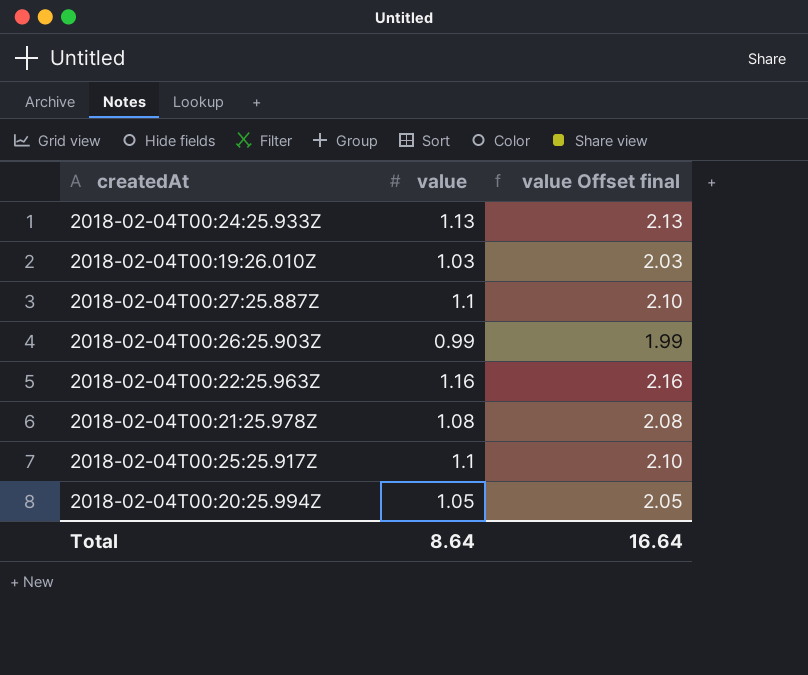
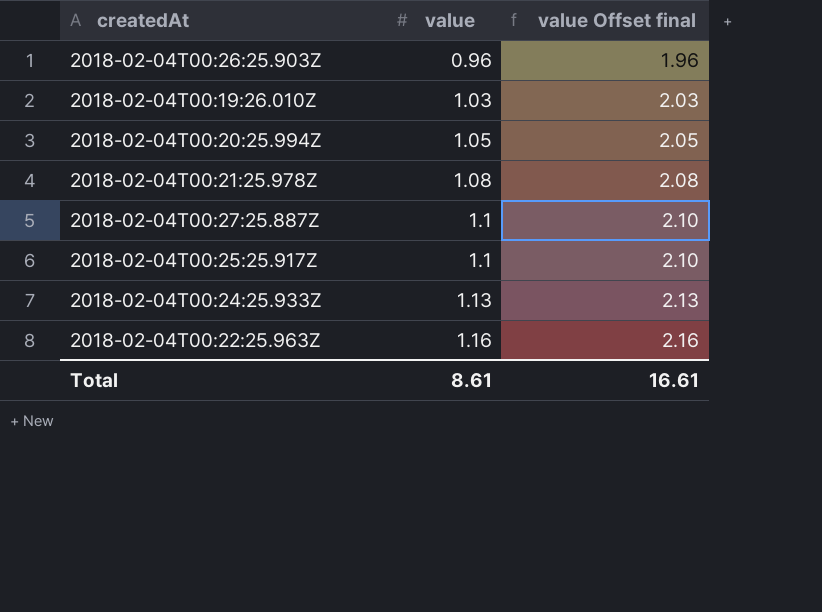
row order: none -> value ascending
2018-02-04T00:26:25.903Z | value: 0.99 -> 0.96
2018-02-04T00:26:25.903Z | value Offset final: 1.99 -> 1.96
Total | value: 8.64 -> 8.61
Total | value Offset final: 16.64 -> 16.61

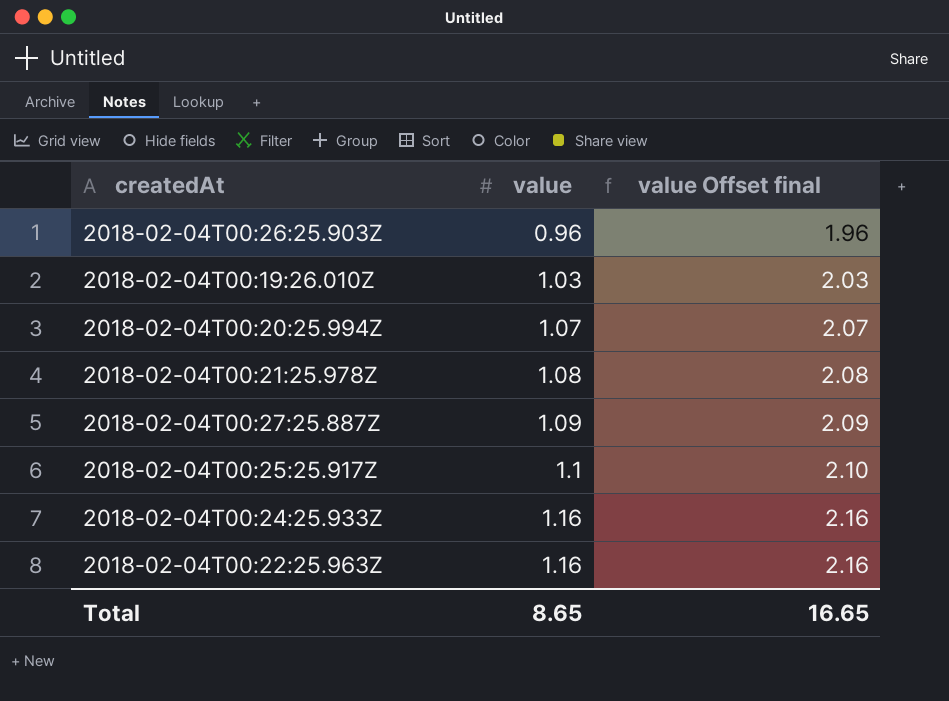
2018-02-04T00:20:25.994Z | value: 1.05 -> 1.07
2018-02-04T00:20:25.994Z | value Offset final: 2.05 -> 2.07
2018-02-04T00:27:25.887Z | value: 1.1 -> 1.09
2018-02-04T00:27:25.887Z | value Offset final: 2.10 -> 2.09
2018-02-04T00:24:25.933Z | value: 1.13 -> 1.16
2018-02-04T00:24:25.933Z | value Offset final: 2.13 -> 2.16
Total | value: 8.61 -> 8.65
Total | value Offset final: 16.61 -> 16.65

